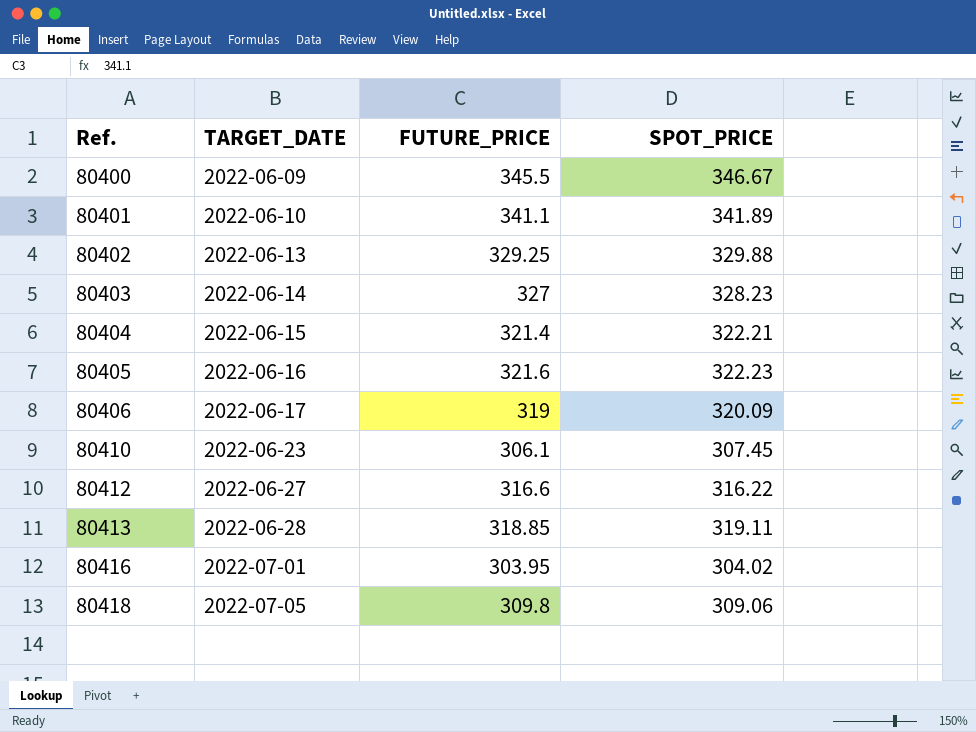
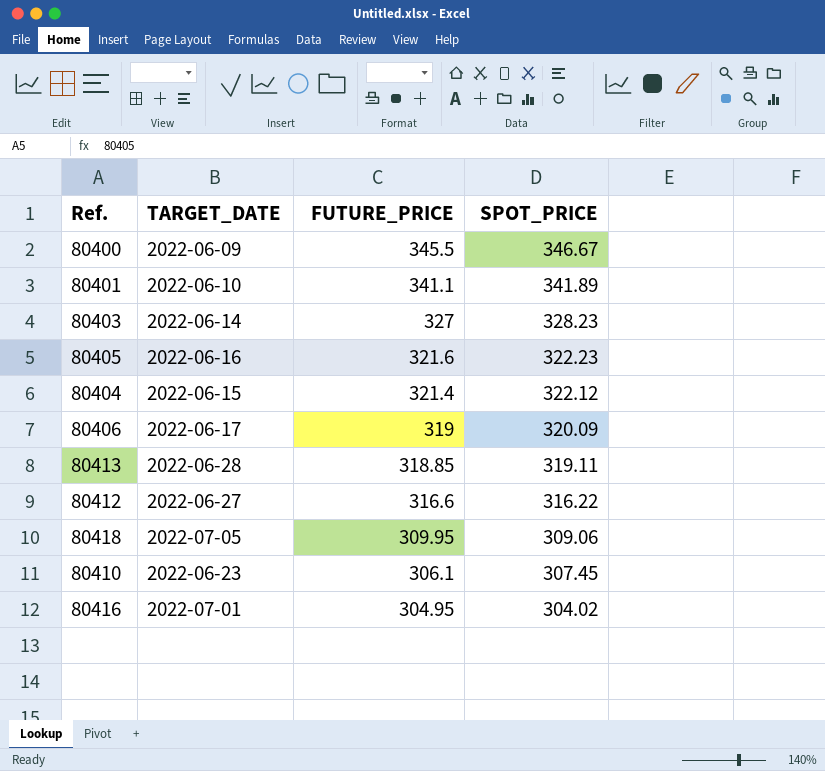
row order: Ref. ascending -> FUTURE_PRICE descending
row 80402: 2022-06-13 | 329.25 | 329.88 -> none
80404 | SPOT_PRICE: 322.21 -> 322.12
80418 | FUTURE_PRICE: 309.8 -> 309.95
80416 | FUTURE_PRICE: 303.95 -> 304.95

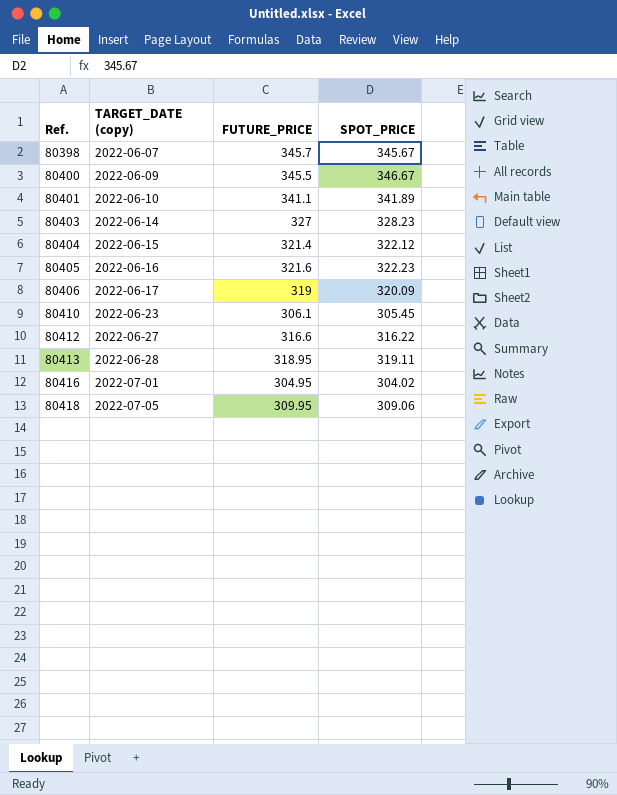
row order: FUTURE_PRICE descending -> Ref. ascending
column name: TARGET_DATE -> TARGET_DATE (copy)
row 80398: none -> 2022-06-07 | 345.7 | 345.67
80410 | SPOT_PRICE: 307.45 -> 305.45
80413 | FUTURE_PRICE: 318.85 -> 318.95

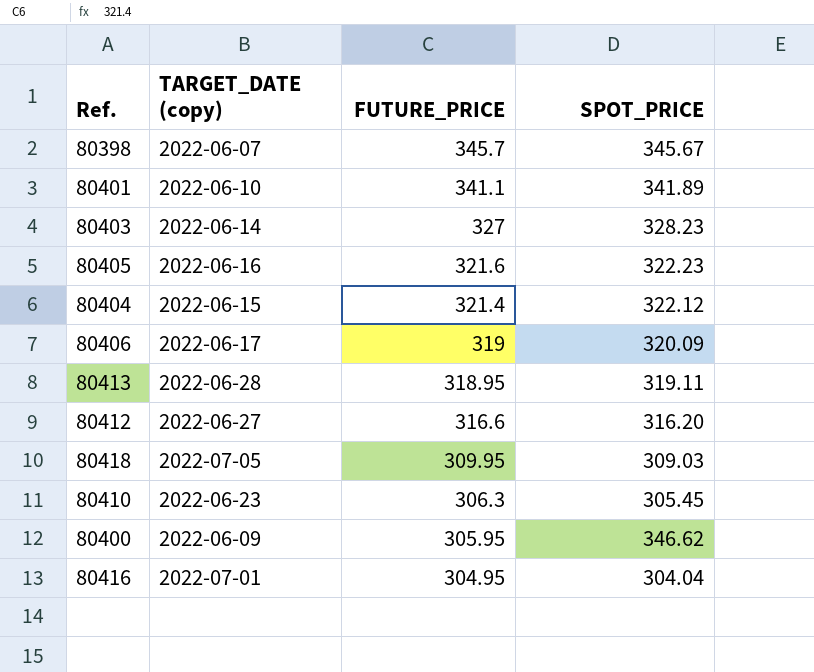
row order: Ref. ascending -> FUTURE_PRICE descending
80412 | SPOT_PRICE: 316.22 -> 316.20
80418 | SPOT_PRICE: 309.06 -> 309.03
80410 | FUTURE_PRICE: 306.1 -> 306.3
80400 | FUTURE_PRICE: 345.5 -> 305.95
80400 | SPOT_PRICE: 346.67 -> 346.62
80416 | SPOT_PRICE: 304.02 -> 304.04

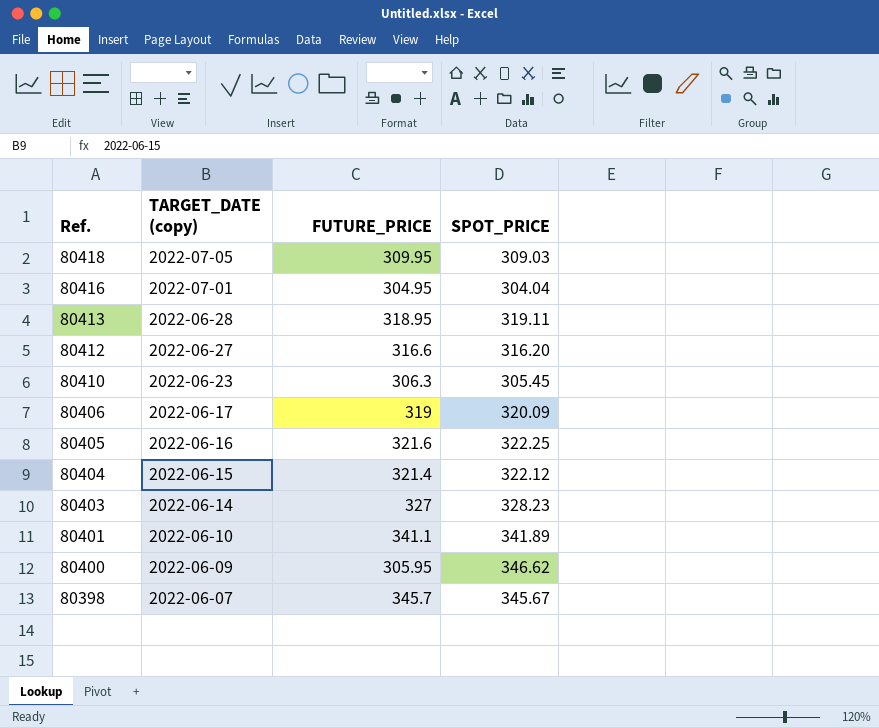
row order: FUTURE_PRICE descending -> Ref. descending
80405 | SPOT_PRICE: 322.23 -> 322.25

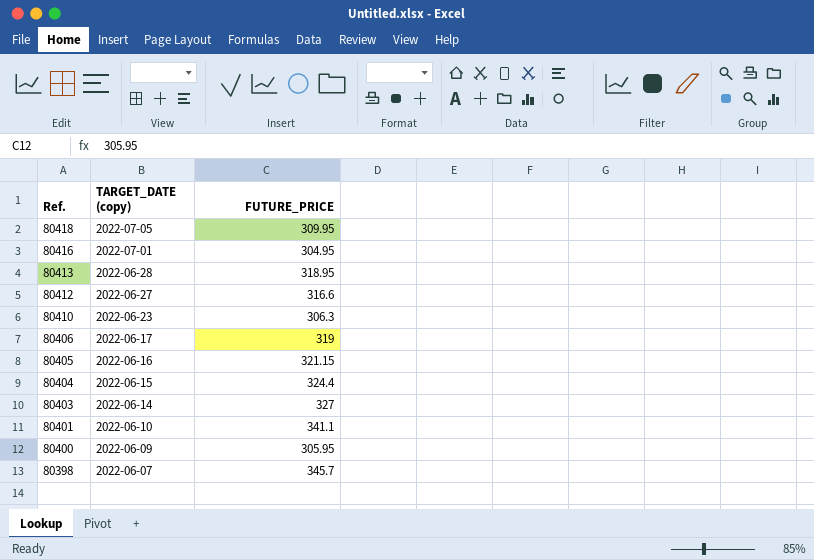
column SPOT_PRICE | position: 4 -> none
80405 | FUTURE_PRICE: 321.6 -> 321.15
80404 | FUTURE_PRICE: 321.4 -> 324.4

